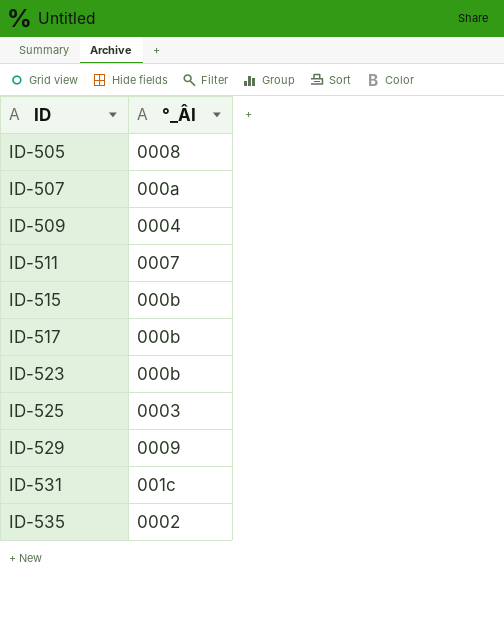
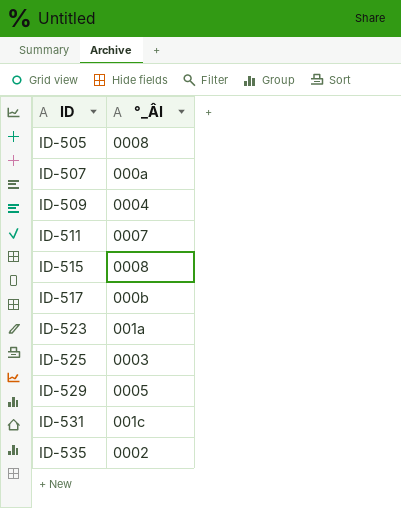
ID-515 | °_ÂI: 000b -> 0008
ID-523 | °_ÂI: 000b -> 001a
ID-529 | °_ÂI: 0009 -> 0005

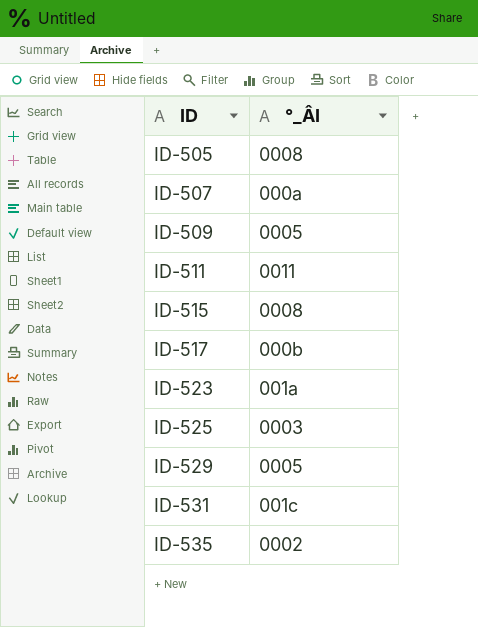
ID-509 | °_ÂI: 0004 -> 0005
ID-511 | °_ÂI: 0007 -> 0011

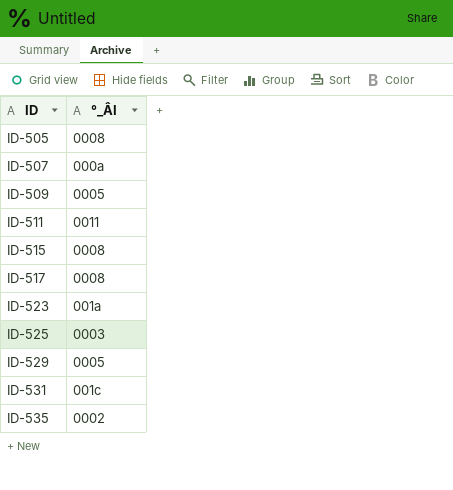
ID-517 | °_ÂI: 000b -> 0008

